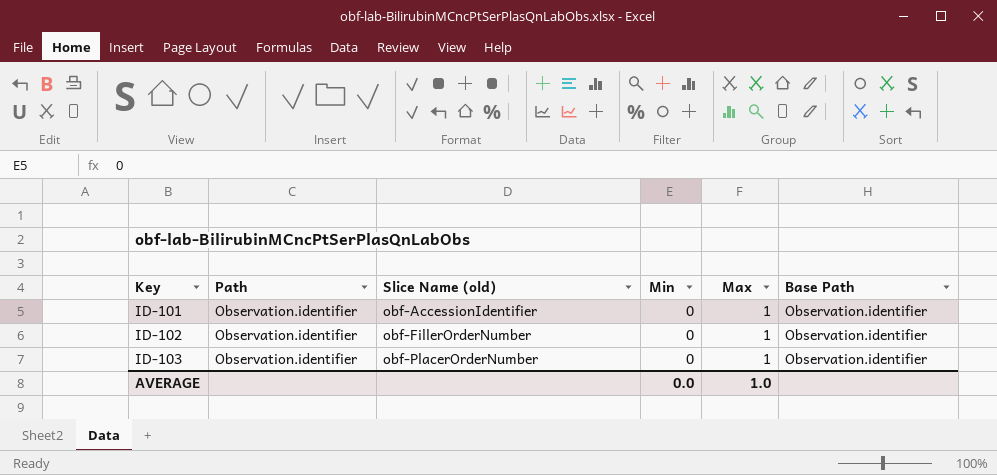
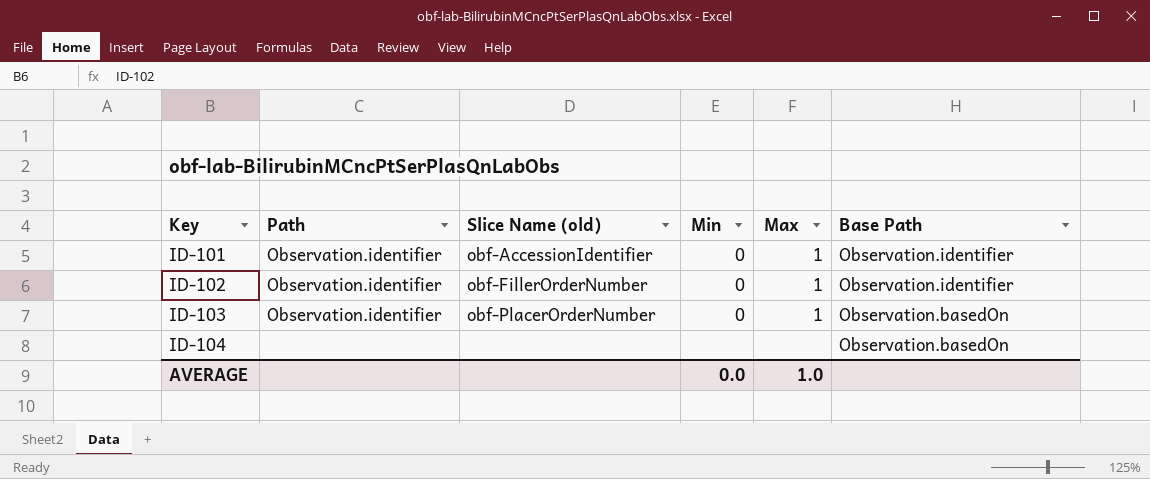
ID-103 | Base Path: Observation.identifier -> Observation.basedOn
row ID-104: none -> none | none | none | none | Observation.basedOn

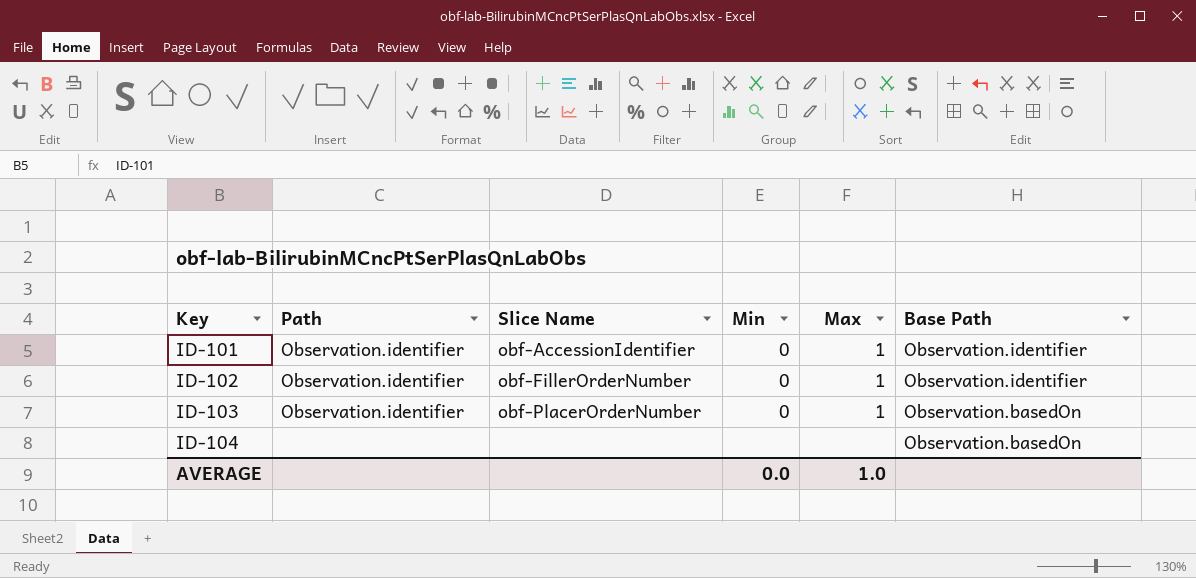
column name: Slice Name (old) -> Slice Name

